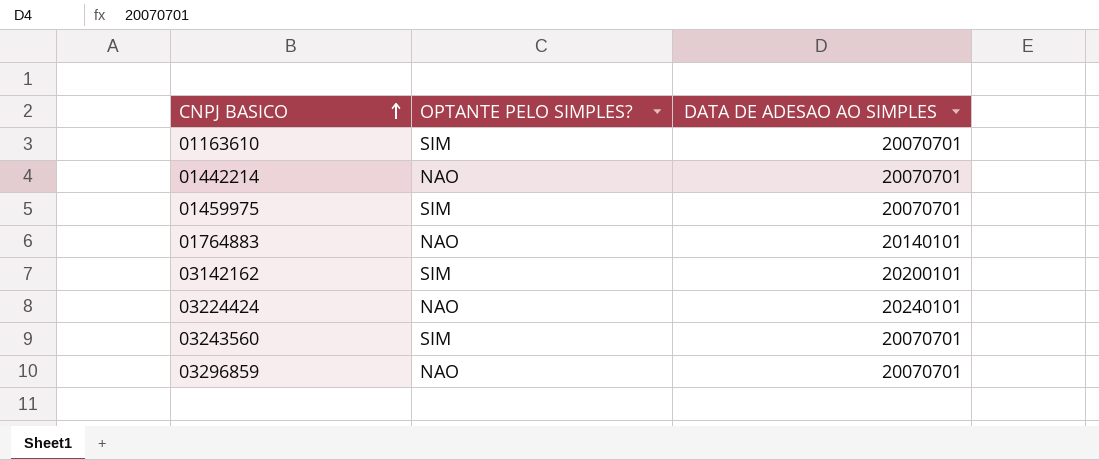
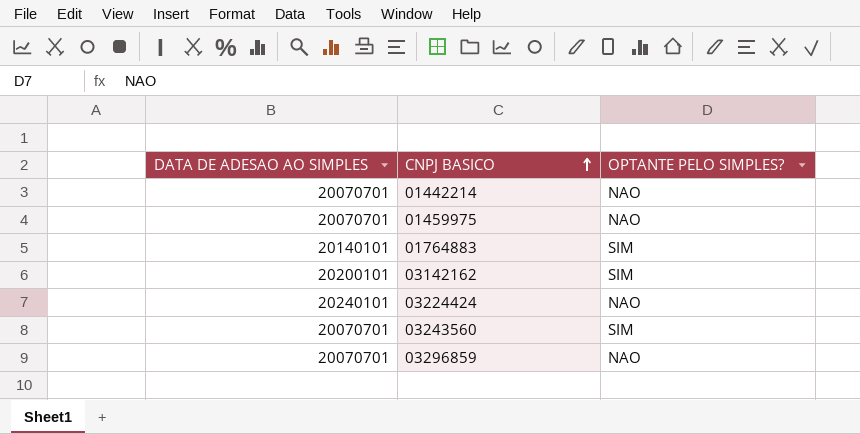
column DATA DE ADESAO AO SIMPLES | position: 3 -> 1
row 01163610: SIM | 20070701 -> none
01459975 | OPTANTE PELO SIMPLES?: SIM -> NAO
01764883 | OPTANTE PELO SIMPLES?: NAO -> SIM

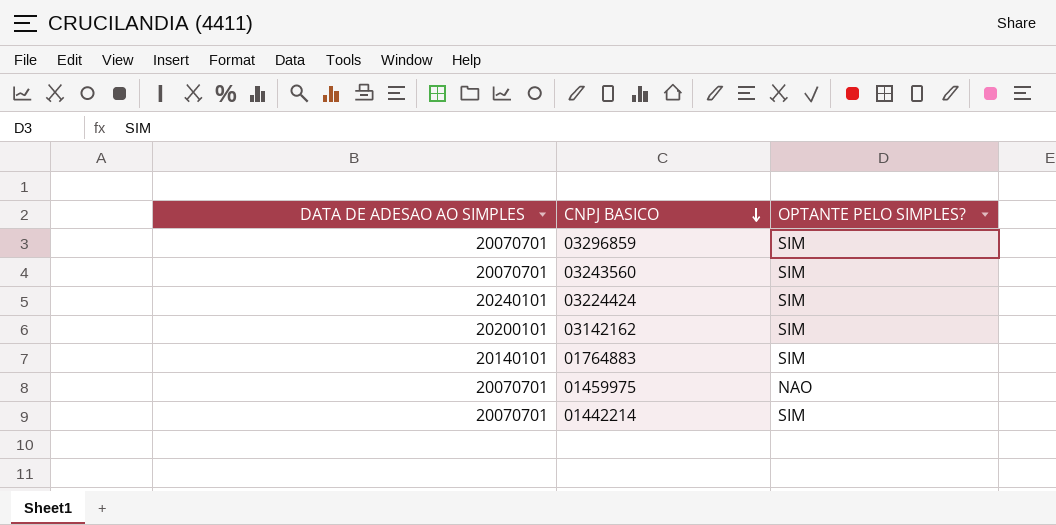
row order: CNPJ BASICO ascending -> CNPJ BASICO descending
03296859 | OPTANTE PELO SIMPLES?: NAO -> SIM
03224424 | OPTANTE PELO SIMPLES?: NAO -> SIM
01442214 | OPTANTE PELO SIMPLES?: NAO -> SIM

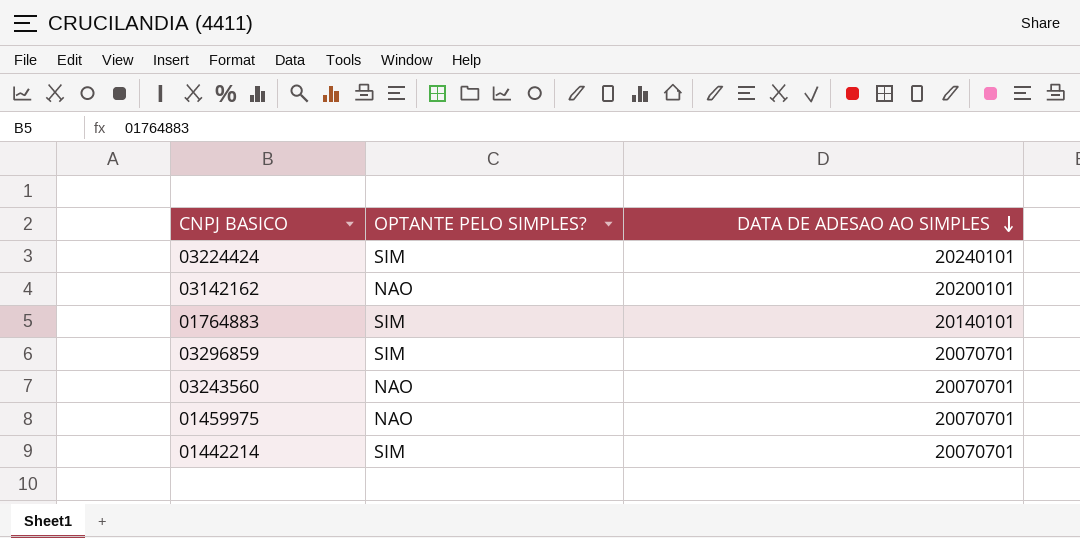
row order: CNPJ BASICO descending -> DATA DE ADESAO AO SIMPLES descending
column DATA DE ADESAO AO SIMPLES | position: 1 -> 3
03142162 | OPTANTE PELO SIMPLES?: SIM -> NAO
03243560 | OPTANTE PELO SIMPLES?: SIM -> NAO

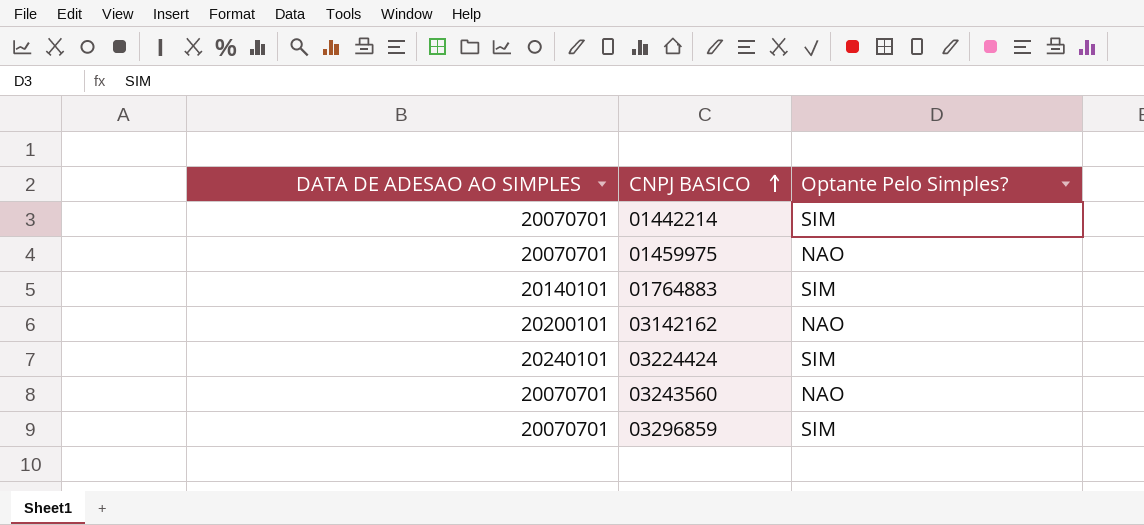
row order: DATA DE ADESAO AO SIMPLES descending -> CNPJ BASICO ascending
column DATA DE ADESAO AO SIMPLES | position: 3 -> 1
column name: OPTANTE PELO SIMPLES? -> Optante Pelo Simples?

